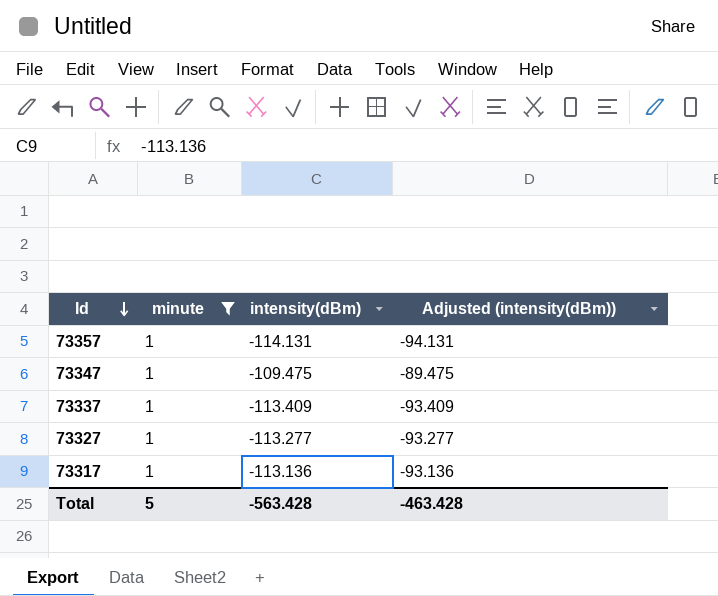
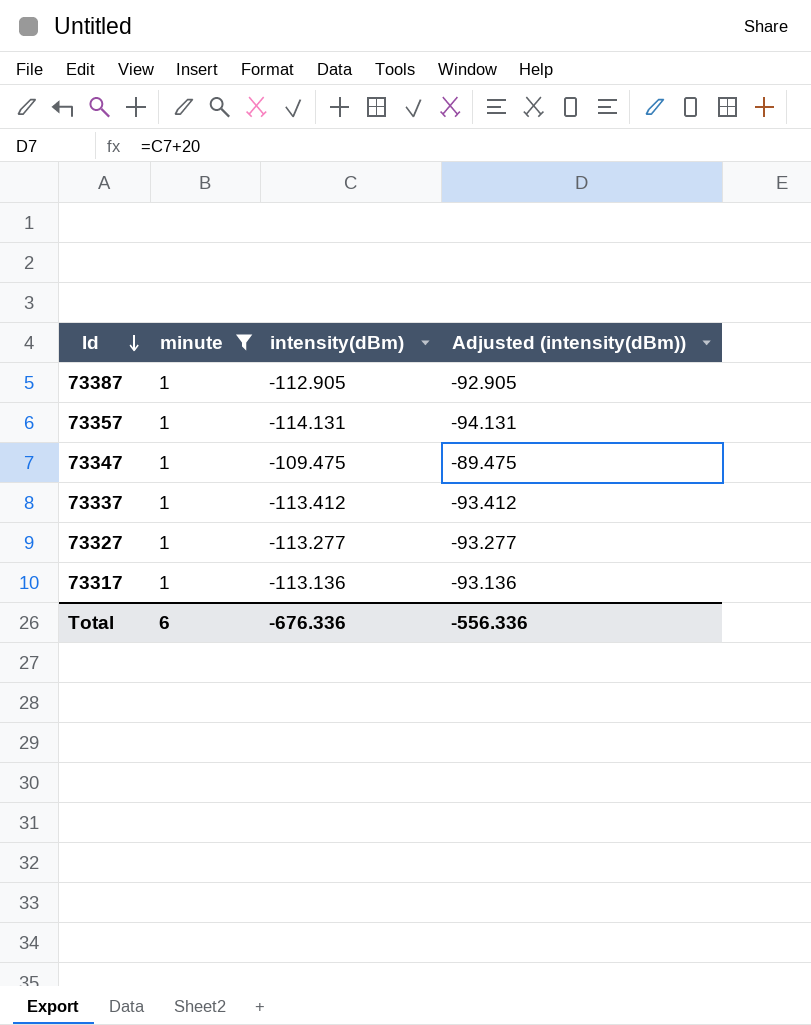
row 73387: none -> 1 | -112.905 | -92.905
73337 | intensity(dBm): -113.409 -> -113.412
73337 | Adjusted (intensity(dBm)): -93.409 -> -93.412
Total | minute: 5 -> 6
Total | intensity(dBm): -563.428 -> -676.336
Total | Adjusted (intensity(dBm)): -463.428 -> -556.336

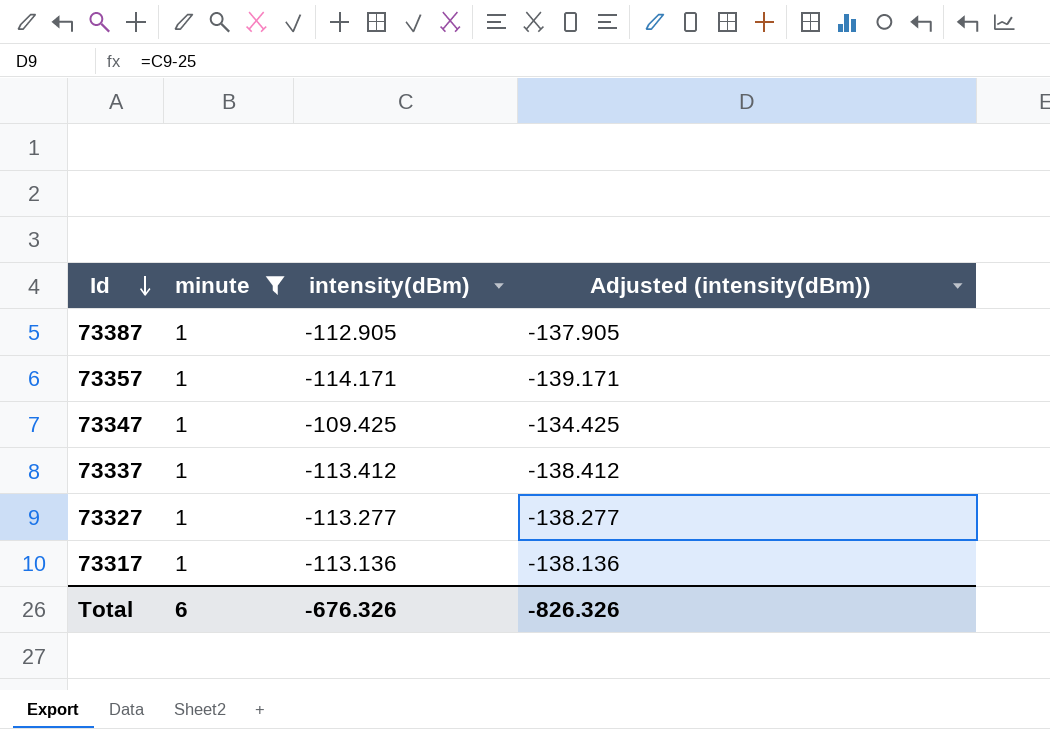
column Adjusted (intensity(dBm)) | formula: [intensity(dBm)] + 20 -> [intensity(dBm)] - 25
73357 | intensity(dBm): -114.131 -> -114.171
73347 | intensity(dBm): -109.475 -> -109.425
Total | intensity(dBm): -676.336 -> -676.326
Total | Adjusted (intensity(dBm)): -556.336 -> -826.326

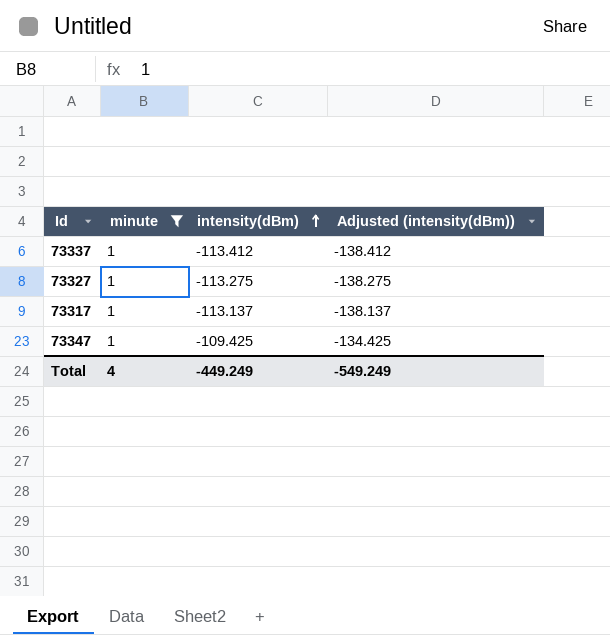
row order: Id descending -> intensity(dBm) ascending
row 73387: 1 | -112.905 | -137.905 -> none
row 73357: 1 | -114.171 | -139.171 -> none
73327 | intensity(dBm): -113.277 -> -113.275
73327 | Adjusted (intensity(dBm)): -138.277 -> -138.275
73317 | intensity(dBm): -113.136 -> -113.137
73317 | Adjusted (intensity(dBm)): -138.136 -> -138.137
Total | minute: 6 -> 4
Total | intensity(dBm): -676.326 -> -449.249
Total | Adjusted (intensity(dBm)): -826.326 -> -549.249

